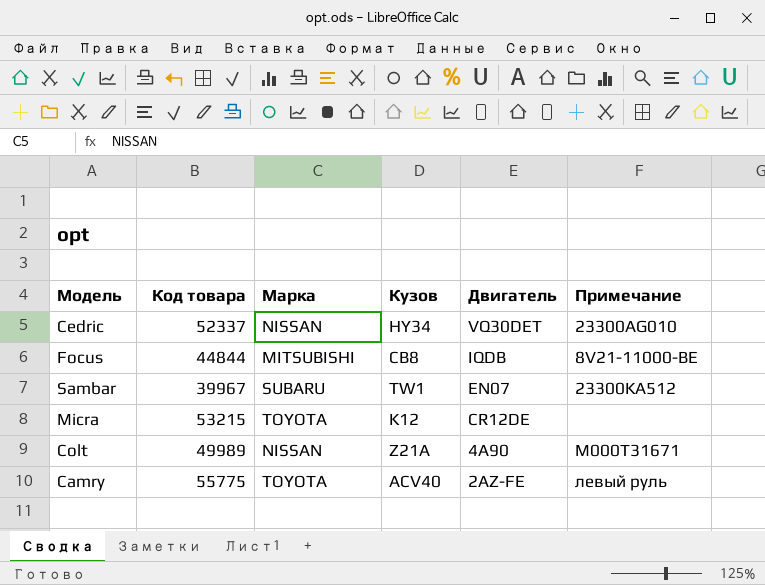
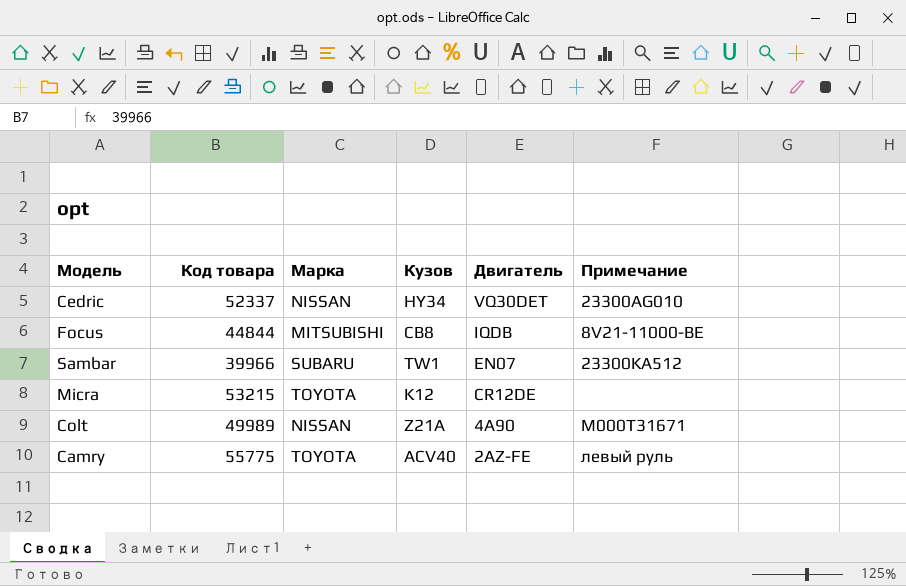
Sambar | Код товара: 39967 -> 39966

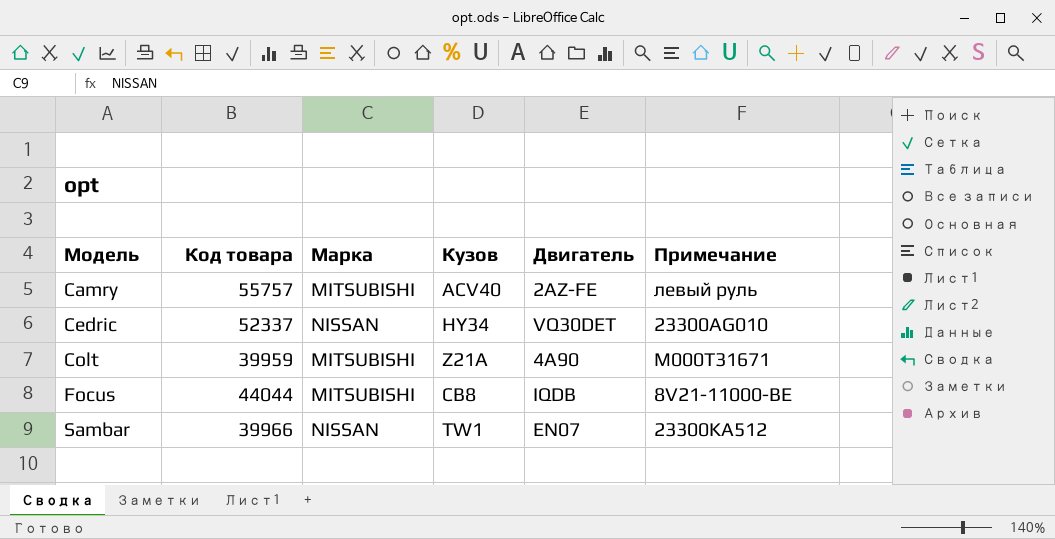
row order: Двигатель descending -> Модель ascending
row Micra: 53215 | TOYOTA | K12 | CR12DE | none -> none
Camry | Код товара: 55775 -> 55757
Camry | Марка: TOYOTA -> MITSUBISHI
Colt | Код товара: 49989 -> 39959
Colt | Марка: NISSAN -> MITSUBISHI
Focus | Код товара: 44844 -> 44044
Sambar | Марка: SUBARU -> NISSAN

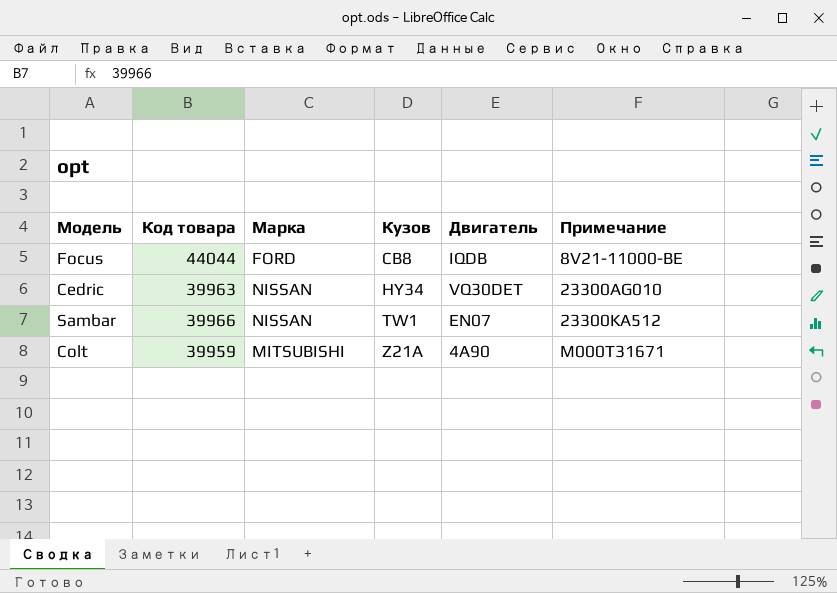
row order: Модель ascending -> Кузов ascending
row Camry: 55757 | MITSUBISHI | ACV40 | 2AZ-FE | левый руль -> none
Focus | Марка: MITSUBISHI -> FORD
Cedric | Код товара: 52337 -> 39963

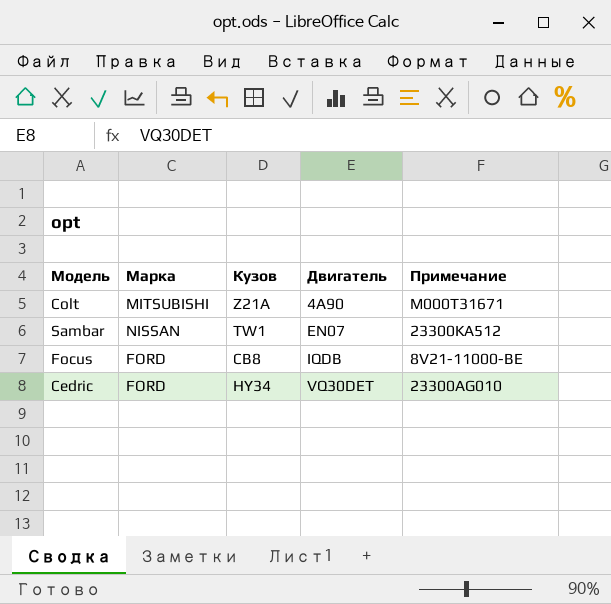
row order: Кузов ascending -> Двигатель ascending
column Код товара | position: 2 -> none
Cedric | Марка: NISSAN -> FORD

